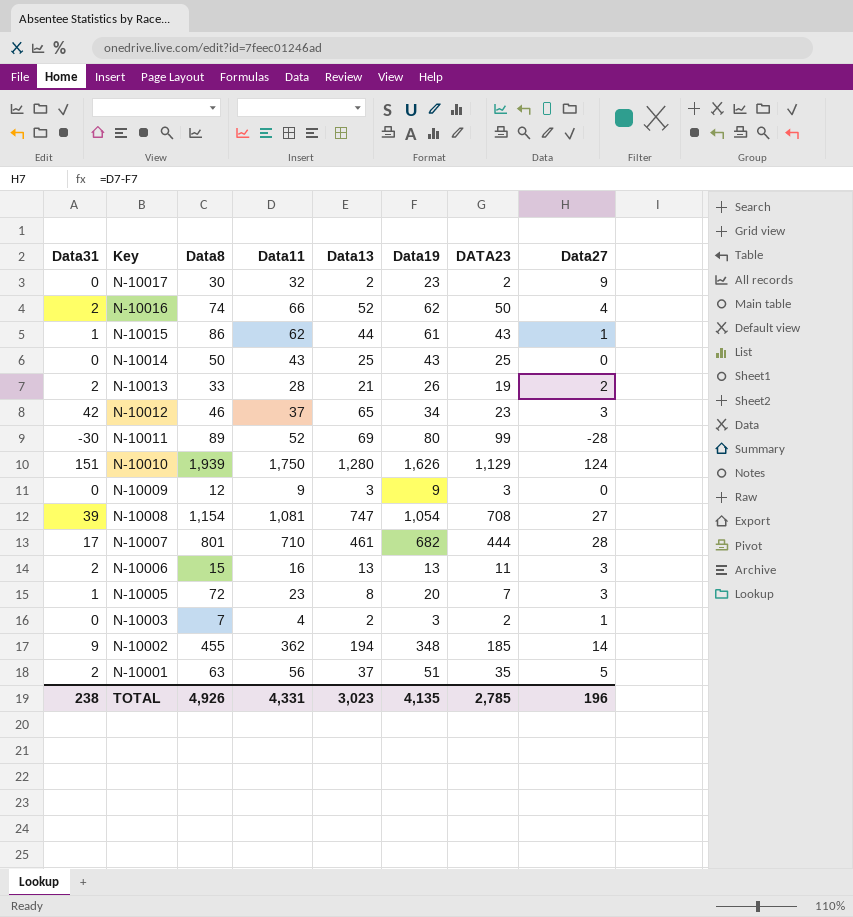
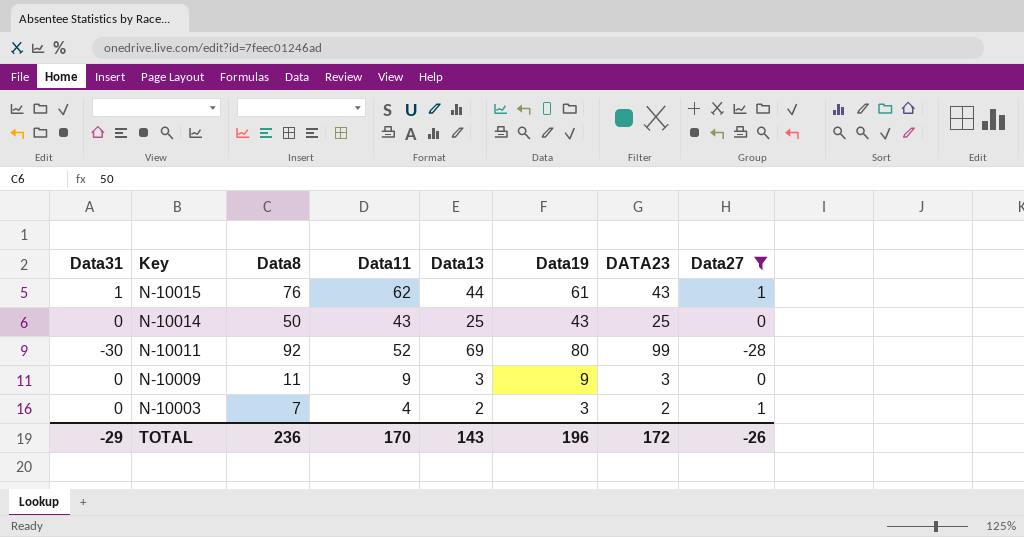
filter: none -> Data27 <= 1
N-10015 | Data8: 86 -> 76
N-10011 | Data8: 89 -> 92
N-10009 | Data8: 12 -> 11
TOTAL | Data31: 238 -> -29
TOTAL | Data8: 4,926 -> 236
TOTAL | Data11: 4,331 -> 170
TOTAL | Data13: 3,023 -> 143
TOTAL | Data19: 4,135 -> 196
TOTAL | DATA23: 2,785 -> 172
TOTAL | Data27: 196 -> -26

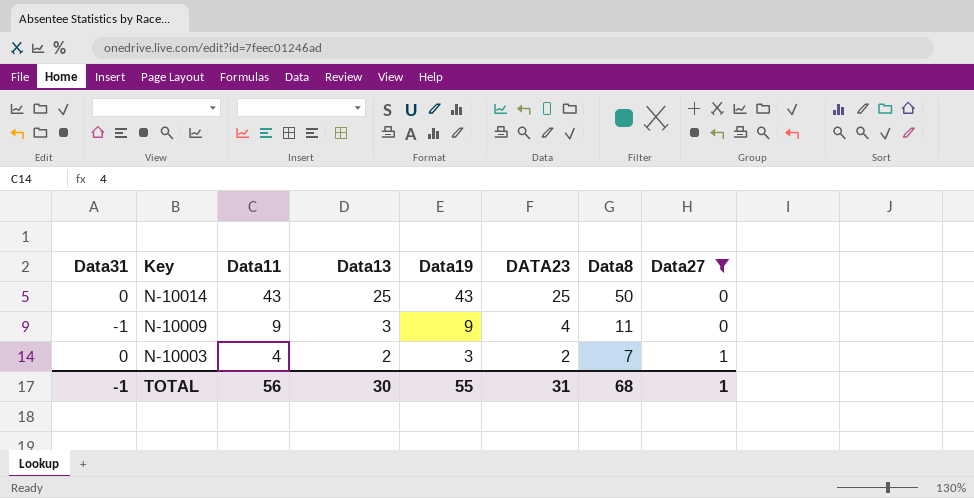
column Data8 | position: 3 -> 7
row N-10015: 1 | 76 | 62 | 44 | 61 | 43 | 1 -> none
row N-10011: -30 | 92 | 52 | 69 | 80 | 99 | -28 -> none
N-10009 | Data31: 0 -> -1
N-10009 | DATA23: 3 -> 4
TOTAL | Data31: -29 -> -1
TOTAL | Data11: 170 -> 56
TOTAL | Data13: 143 -> 30
TOTAL | Data19: 196 -> 55
TOTAL | DATA23: 172 -> 31
TOTAL | Data8: 236 -> 68
TOTAL | Data27: -26 -> 1

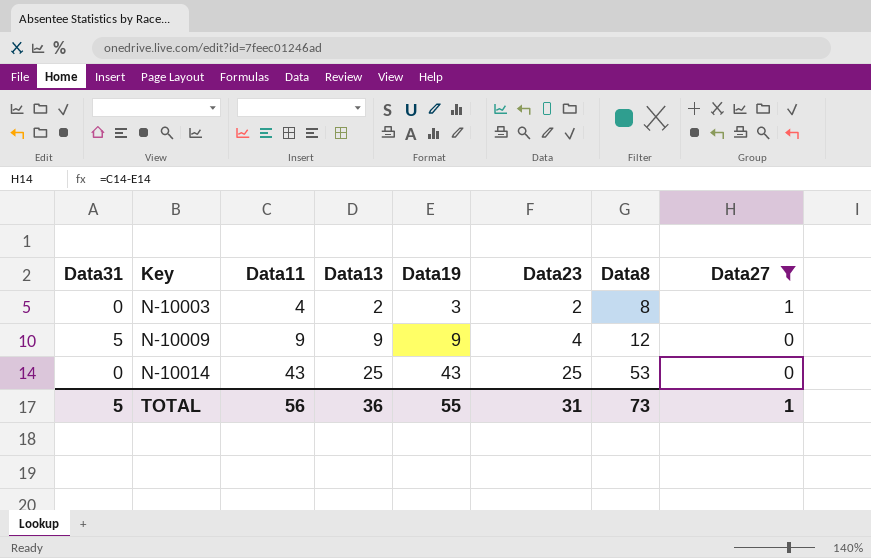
row order: Key descending -> Key ascending
column name: DATA23 -> Data23
N-10003 | Data8: 7 -> 8
N-10009 | Data31: -1 -> 5
N-10009 | Data13: 3 -> 9
N-10009 | Data8: 11 -> 12
N-10014 | Data8: 50 -> 53
TOTAL | Data31: -1 -> 5
TOTAL | Data13: 30 -> 36
TOTAL | Data8: 68 -> 73

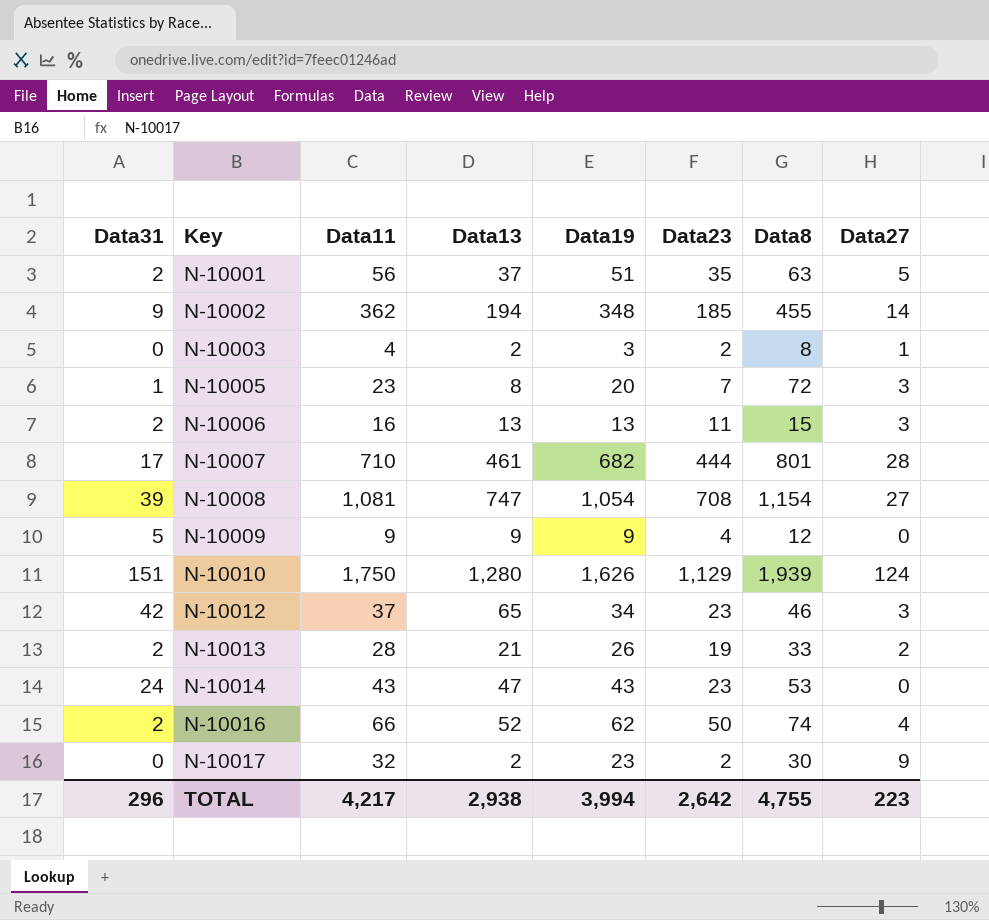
filter: Data27 <= 1 -> none
N-10014 | Data31: 0 -> 24
N-10014 | Data13: 25 -> 47
N-10014 | Data23: 25 -> 23
TOTAL | Data31: 5 -> 296
TOTAL | Data11: 56 -> 4,217
TOTAL | Data13: 36 -> 2,938
TOTAL | Data19: 55 -> 3,994
TOTAL | Data23: 31 -> 2,642
TOTAL | Data8: 73 -> 4,755
TOTAL | Data27: 1 -> 223

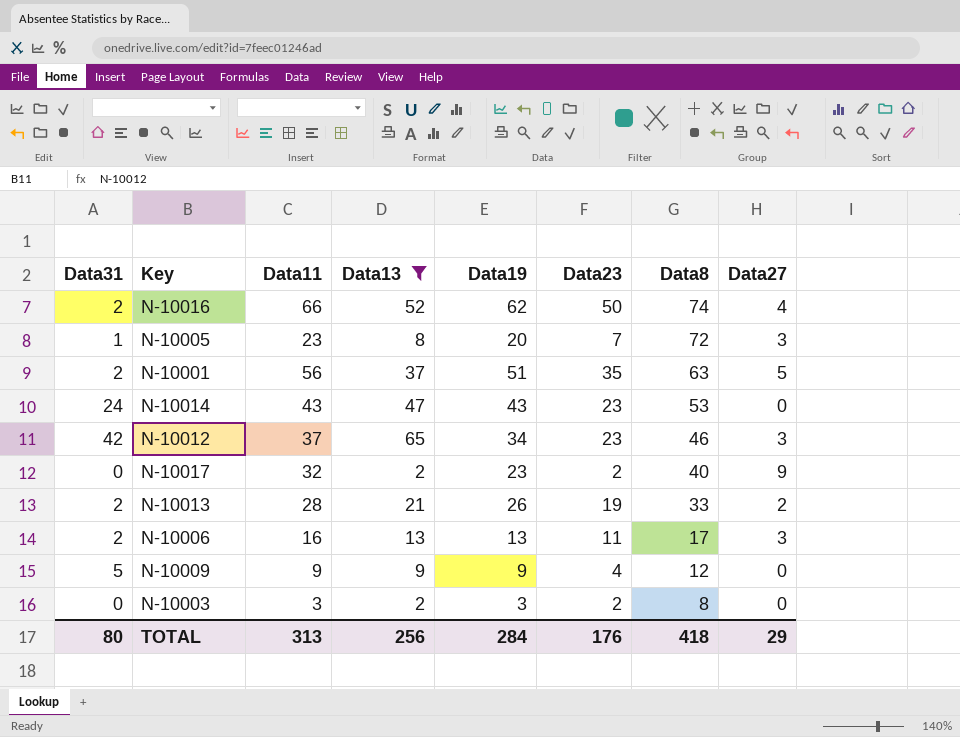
filter: none -> Data13 <= 65
row order: Key ascending -> Data8 descending
N-10017 | Data8: 30 -> 40
N-10006 | Data8: 15 -> 17
N-10003 | Data11: 4 -> 3
N-10003 | Data27: 1 -> 0
TOTAL | Data31: 296 -> 80
TOTAL | Data11: 4,217 -> 313
TOTAL | Data13: 2,938 -> 256
TOTAL | Data19: 3,994 -> 284
TOTAL | Data23: 2,642 -> 176
TOTAL | Data8: 4,755 -> 418
TOTAL | Data27: 223 -> 29

